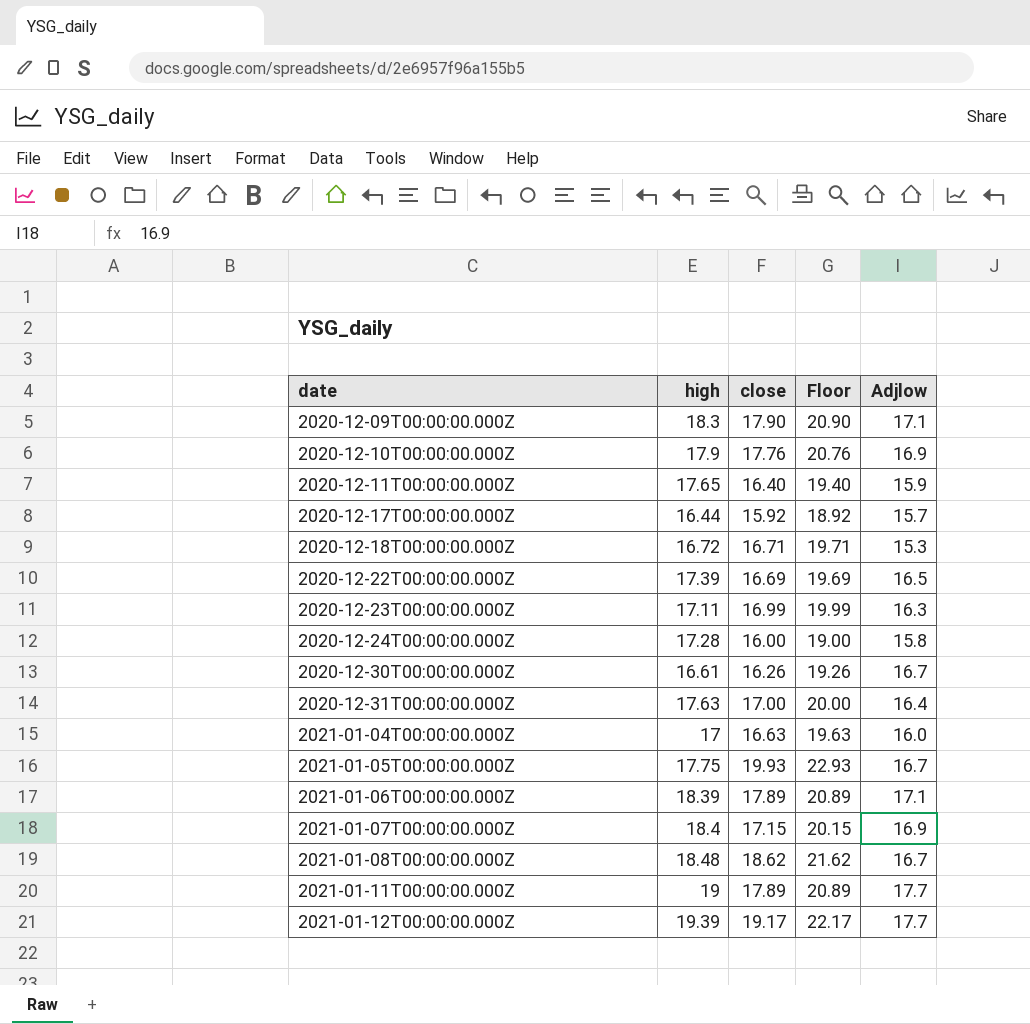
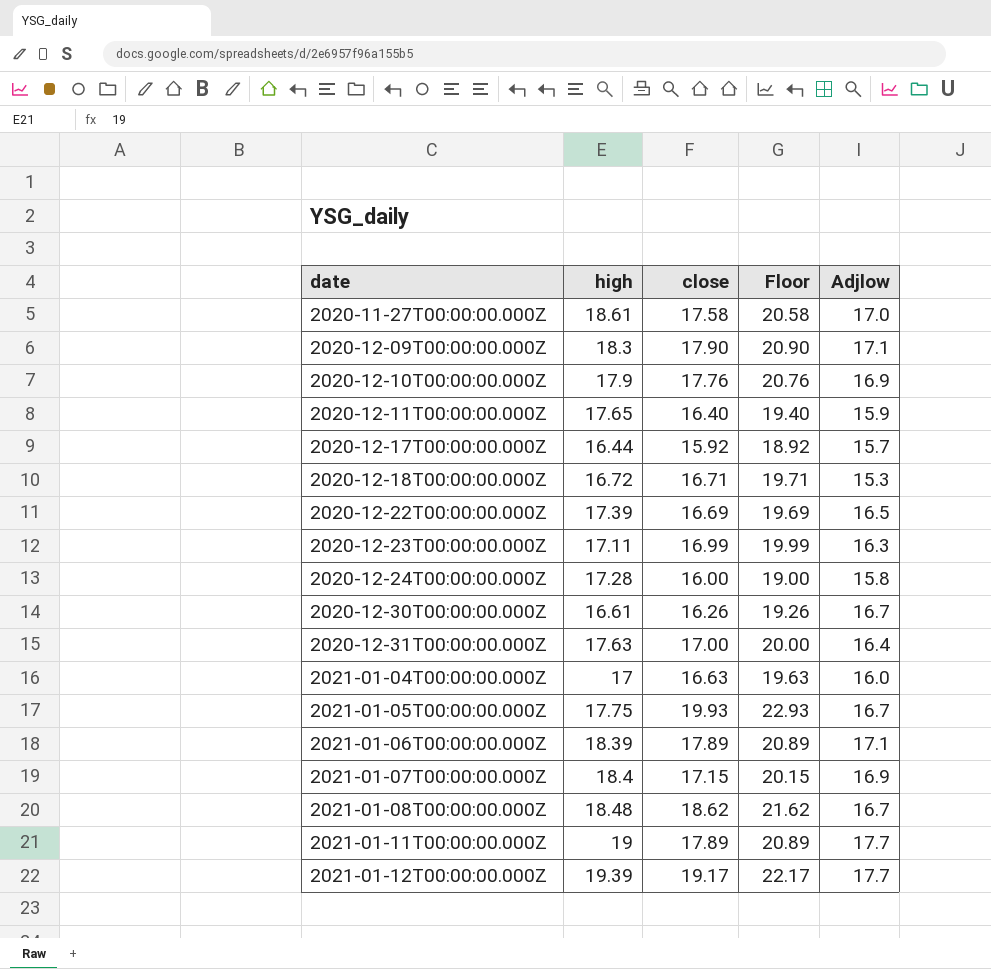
row 2020-11-27T00:00:00.000Z: none -> 18.61 | 17.58 | 20.58 | 17.0

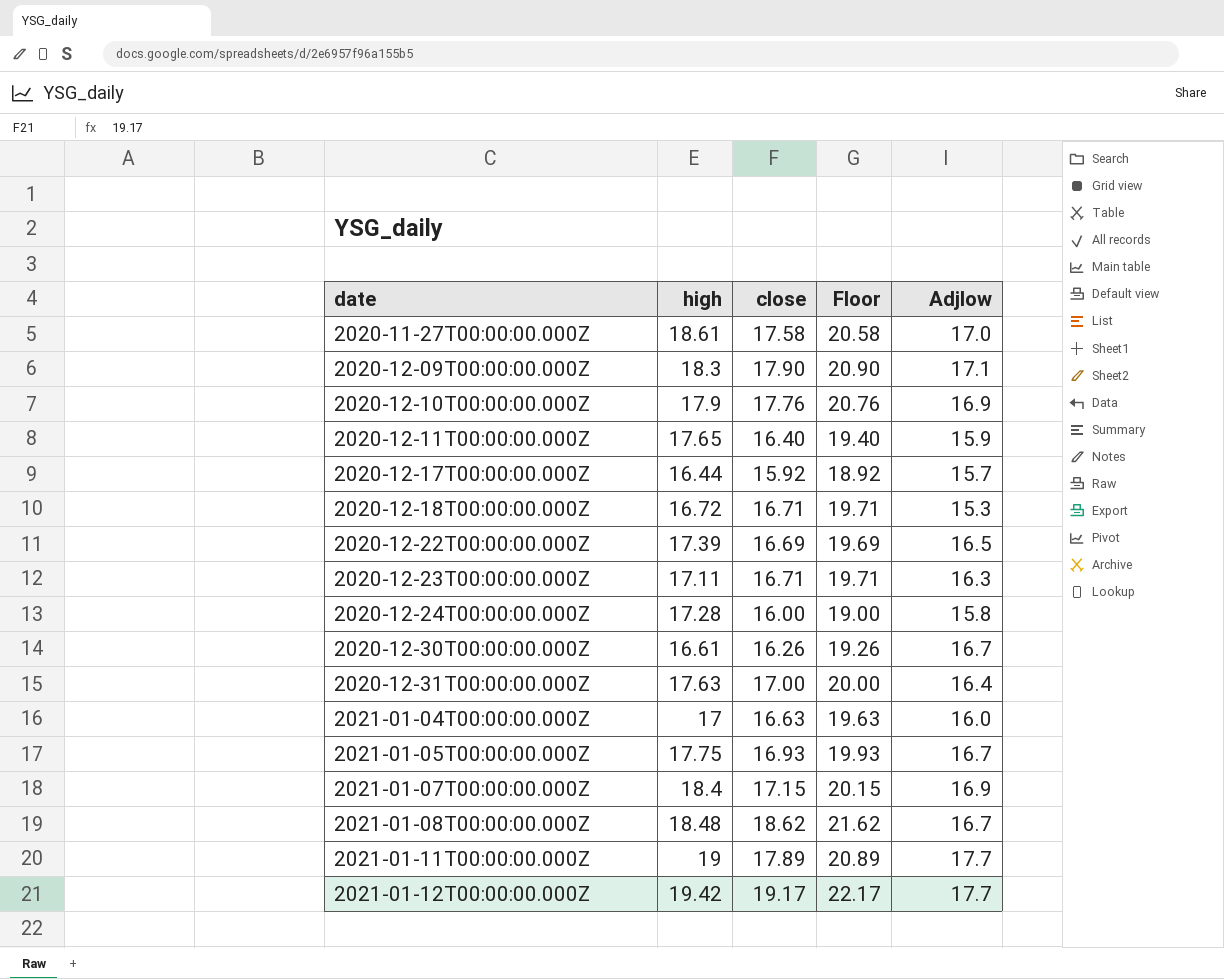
row 2021-01-06T00:00:00.000Z: 18.39 | 17.89 | 20.89 | 17.1 -> none
2020-12-23T00:00:00.000Z | close: 16.99 -> 16.71
2020-12-23T00:00:00.000Z | Floor: 19.99 -> 19.71
2021-01-05T00:00:00.000Z | close: 19.93 -> 16.93
2021-01-05T00:00:00.000Z | Floor: 22.93 -> 19.93
2021-01-12T00:00:00.000Z | high: 19.39 -> 19.42

